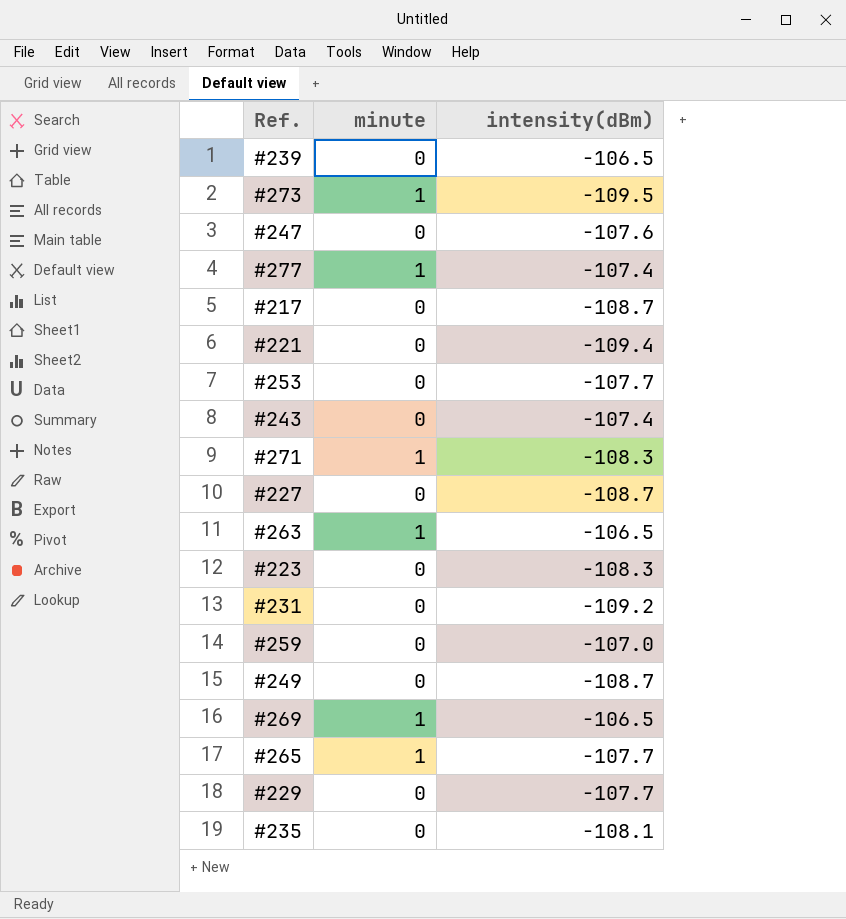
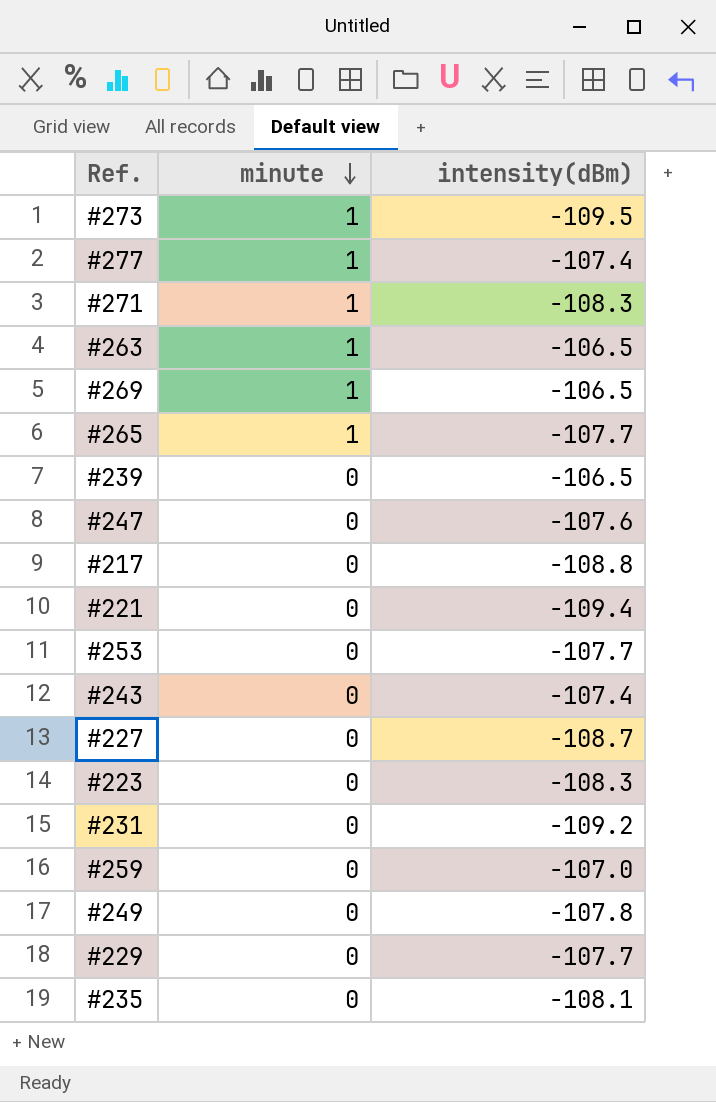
row order: none -> minute descending
#217 | intensity(dBm): -108.7 -> -108.8
#249 | intensity(dBm): -108.7 -> -107.8

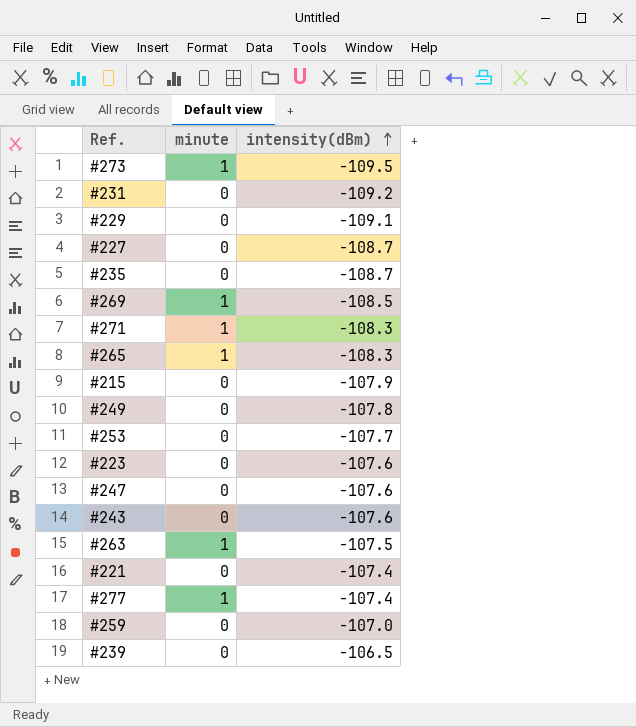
row order: minute descending -> intensity(dBm) ascending
row #217: 0 | -108.8 -> none
#229 | intensity(dBm): -107.7 -> -109.1
#235 | intensity(dBm): -108.1 -> -108.7
#269 | intensity(dBm): -106.5 -> -108.5
#265 | intensity(dBm): -107.7 -> -108.3
row #215: none -> 0 | -107.9
#223 | intensity(dBm): -108.3 -> -107.6
#243 | intensity(dBm): -107.4 -> -107.6
#263 | intensity(dBm): -106.5 -> -107.5
#221 | intensity(dBm): -109.4 -> -107.4

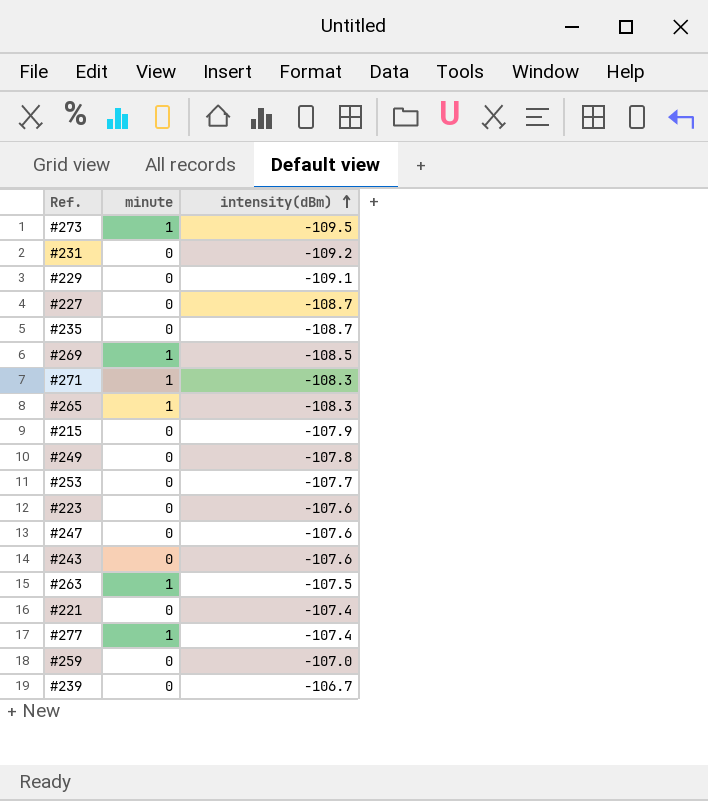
#239 | intensity(dBm): -106.5 -> -106.7

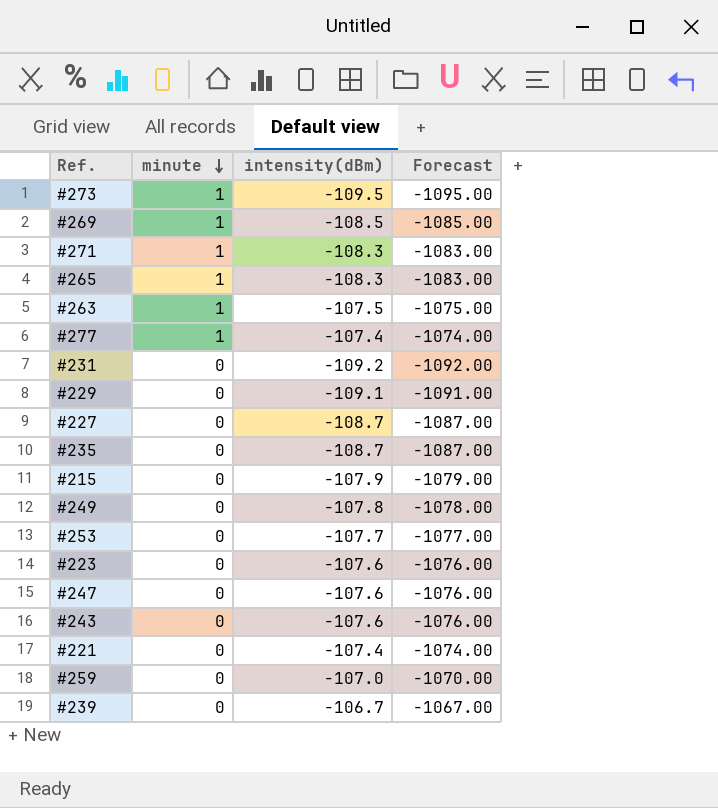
row order: intensity(dBm) ascending -> minute descending
column Forecast | formula: none -> [intensity(dBm)] * 10

